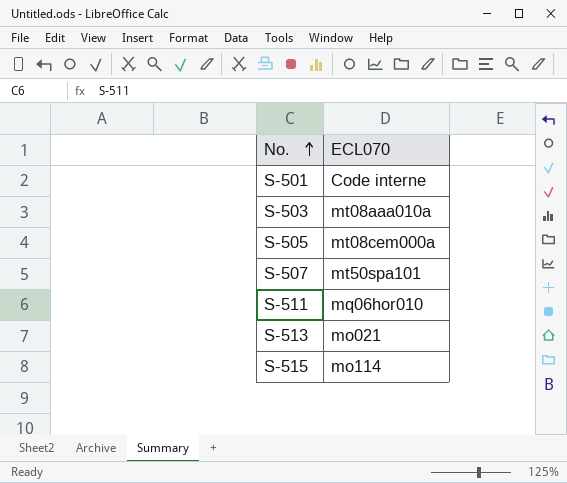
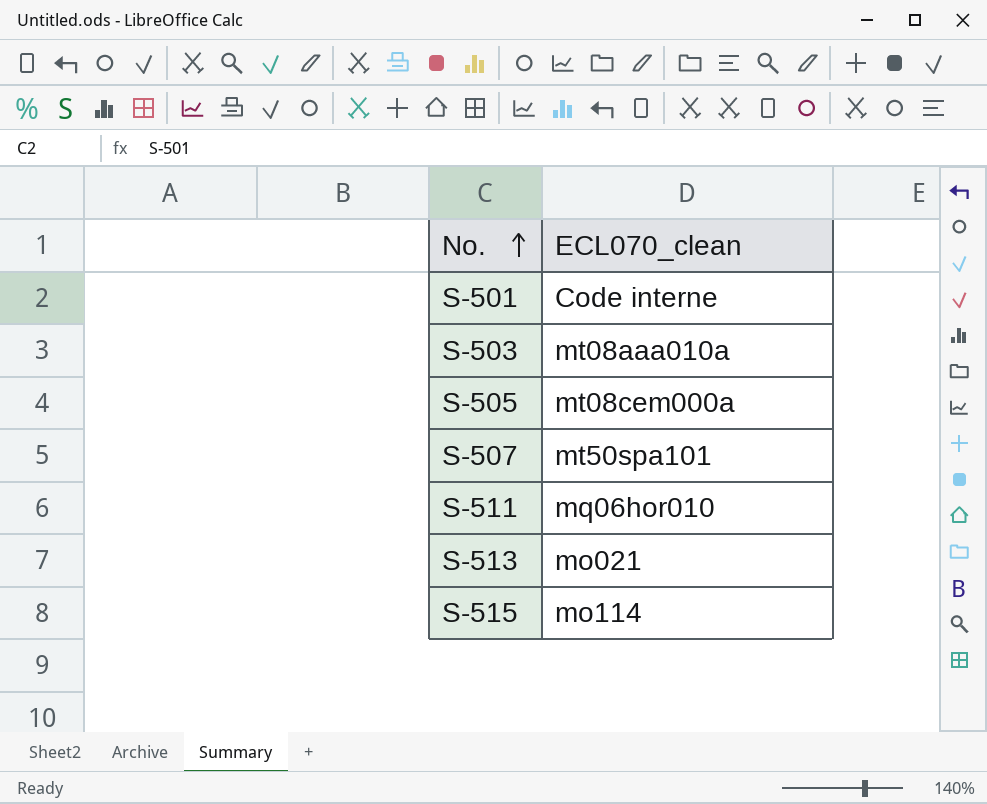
column name: ECL070 -> ECL070_clean

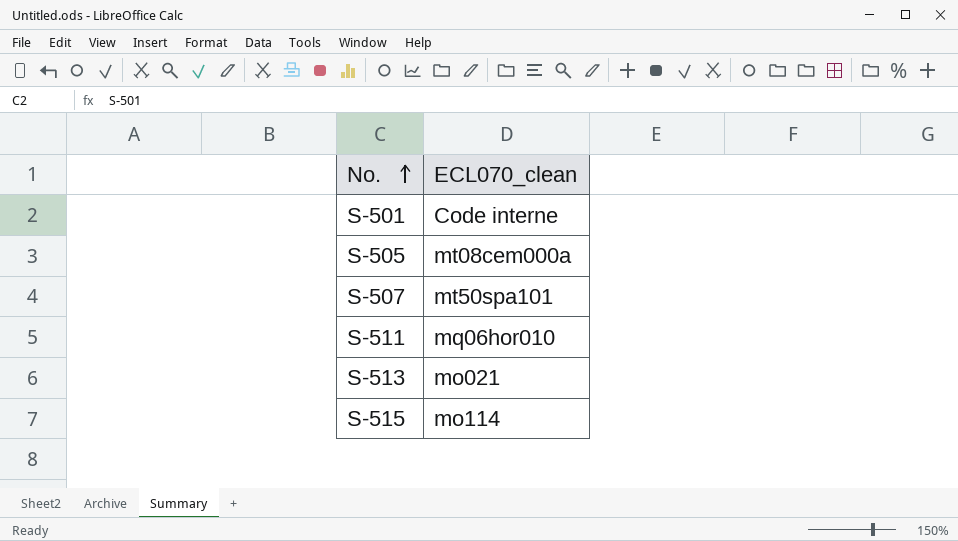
row S-503: mt08aaa010a -> none

